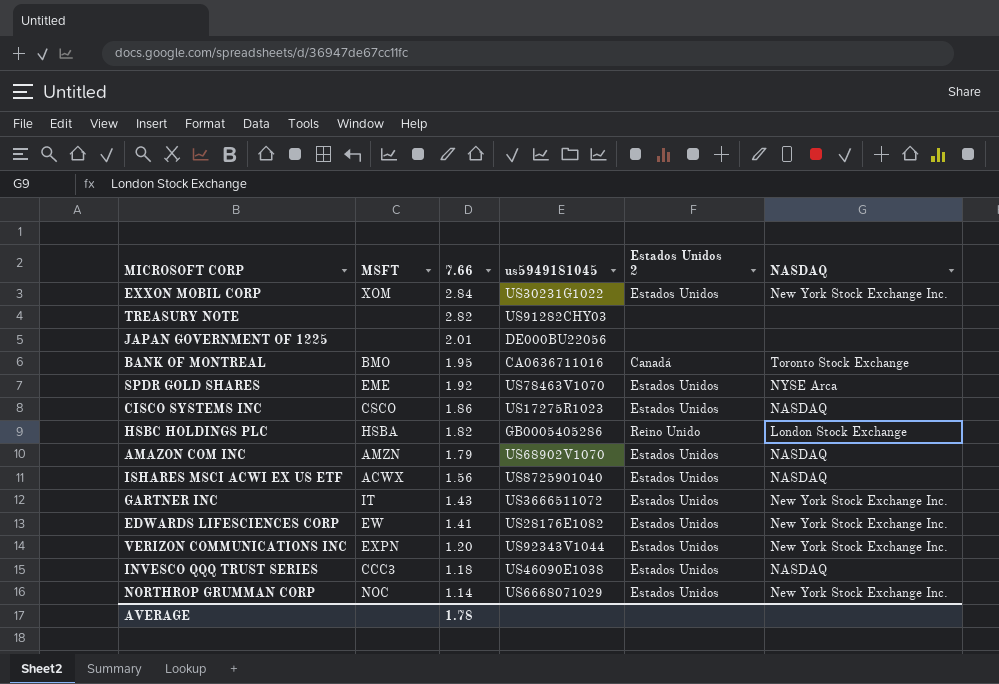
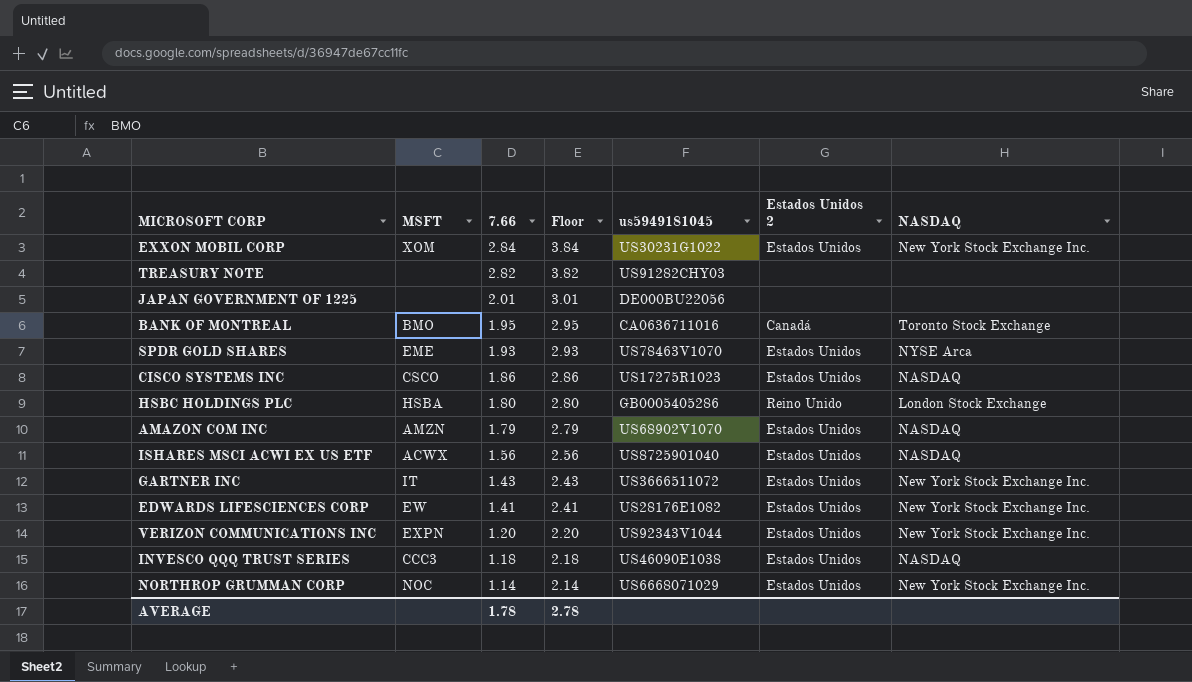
column Floor | formula: none -> [7.66] + 1
SPDR GOLD SHARES | 7.66: 1.92 -> 1.93
HSBC HOLDINGS PLC | 7.66: 1.82 -> 1.80

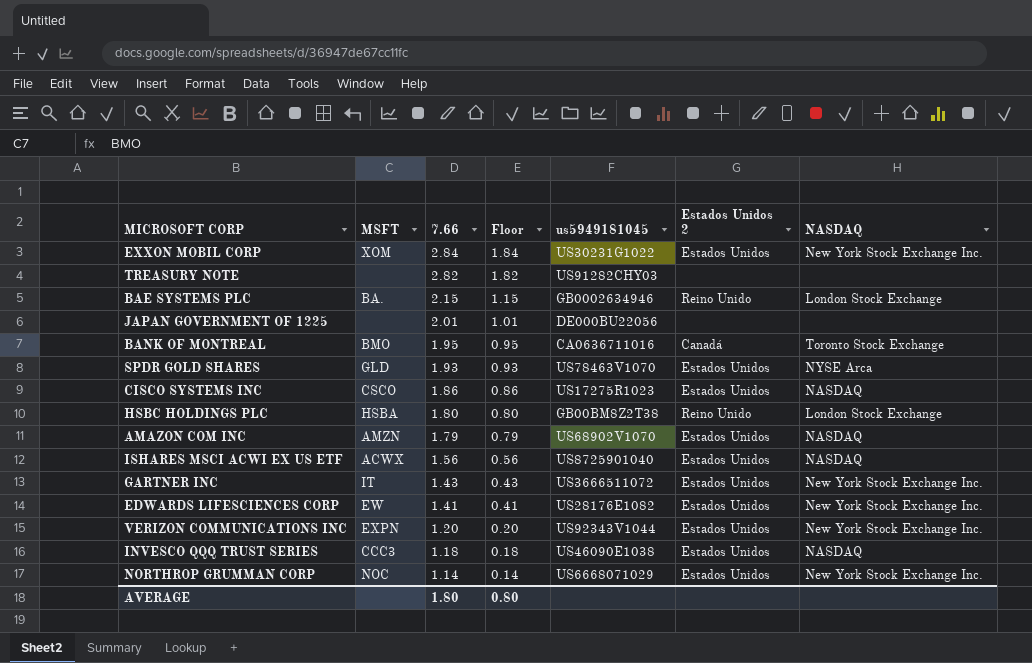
column Floor | formula: [7.66] + 1 -> [7.66] - 1
row BAE SYSTEMS PLC: none -> BA. | 2.15 | 1.15 | GB0002634946 | Reino Unido | London Stock Exchange
SPDR GOLD SHARES | MSFT: EME -> GLD
HSBC HOLDINGS PLC | us5949181045: GB0005405286 -> GB00BM8Z2T38
AVERAGE | 7.66: 1.78 -> 1.80
AVERAGE | Floor: 2.78 -> 0.80

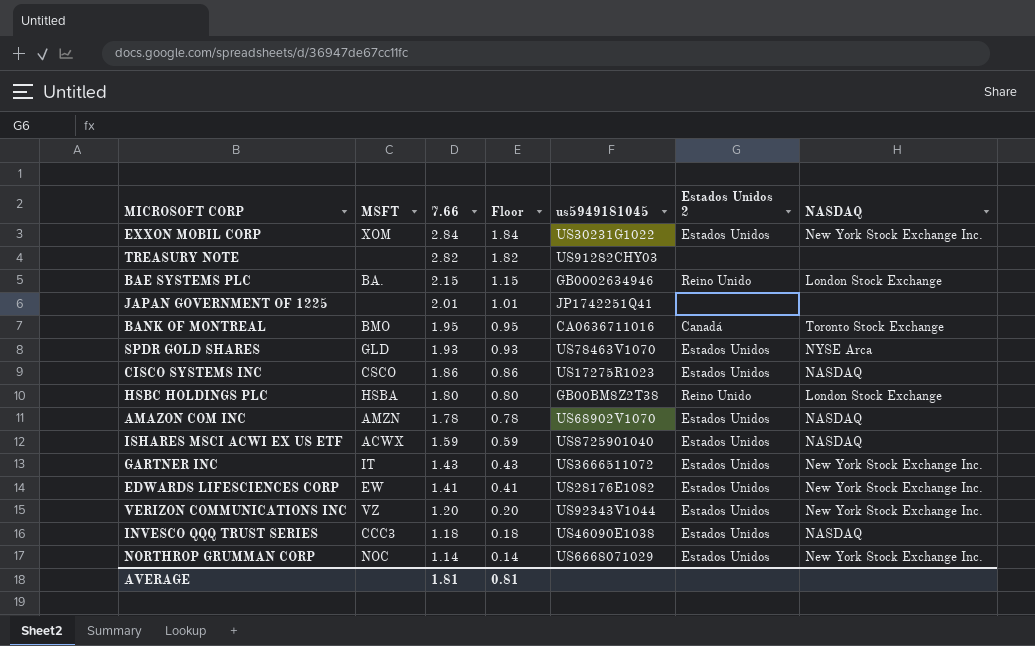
JAPAN GOVERNMENT OF 1225 | us5949181045: DE000BU22056 -> JP1742251Q41
AMAZON COM INC | 7.66: 1.79 -> 1.78
AMAZON COM INC | Floor: 0.79 -> 0.78
ISHARES MSCI ACWI EX US ETF | 7.66: 1.56 -> 1.59
ISHARES MSCI ACWI EX US ETF | Floor: 0.56 -> 0.59
VERIZON COMMUNICATIONS INC | MSFT: EXPN -> VZ
AVERAGE | 7.66: 1.80 -> 1.81
AVERAGE | Floor: 0.80 -> 0.81

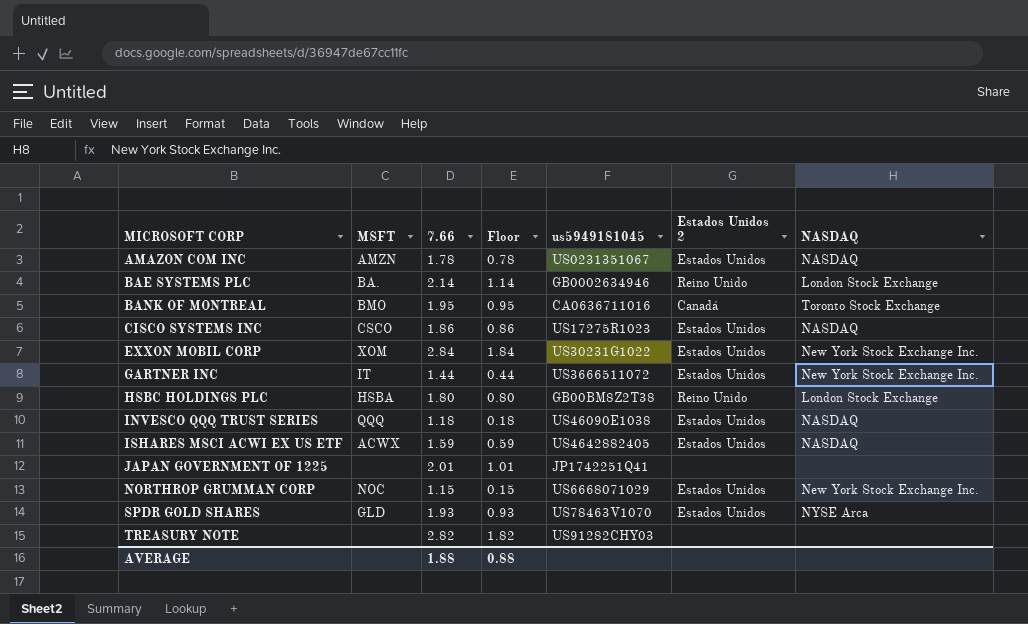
row order: 7.66 descending -> MICROSOFT CORP ascending
row EDWARDS LIFESCIENCES CORP: EW | 1.41 | 0.41 | US28176E1082 | Estados Unidos | New York Stock Exchange Inc. -> none
row VERIZON COMMUNICATIONS INC: VZ | 1.20 | 0.20 | US92343V1044 | Estados Unidos | New York Stock Exchange Inc. -> none
AMAZON COM INC | us5949181045: US68902V1070 -> US0231351067
BAE SYSTEMS PLC | 7.66: 2.15 -> 2.14
BAE SYSTEMS PLC | Floor: 1.15 -> 1.14
GARTNER INC | 7.66: 1.43 -> 1.44
GARTNER INC | Floor: 0.43 -> 0.44
INVESCO QQQ TRUST SERIES | MSFT: CCC3 -> QQQ
ISHARES MSCI ACWI EX US ETF | us5949181045: US8725901040 -> US4642882405
NORTHROP GRUMMAN CORP | 7.66: 1.14 -> 1.15
NORTHROP GRUMMAN CORP | Floor: 0.14 -> 0.15
AVERAGE | 7.66: 1.81 -> 1.88
AVERAGE | Floor: 0.81 -> 0.88

